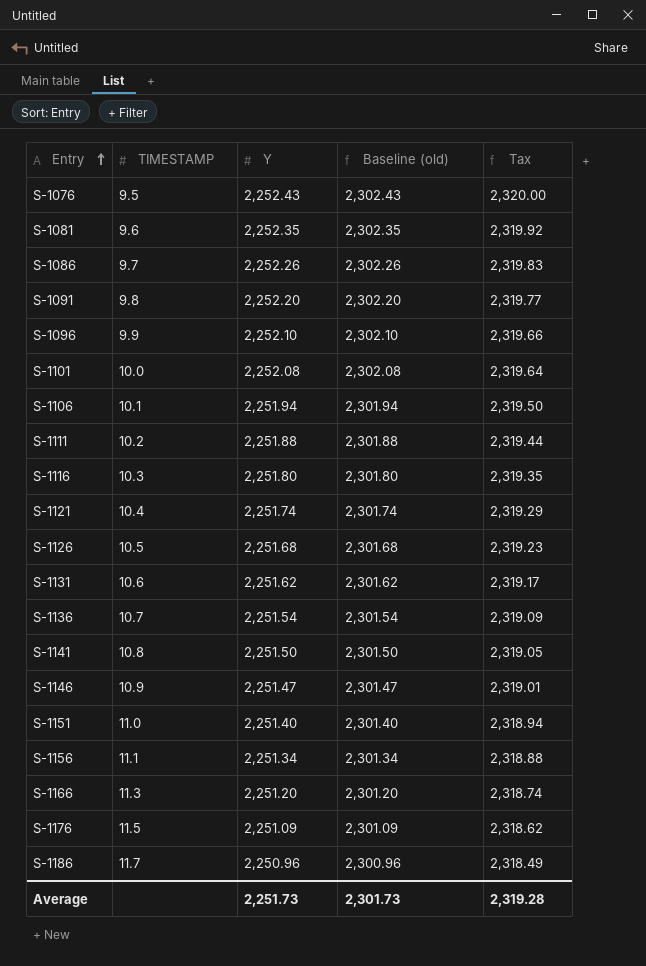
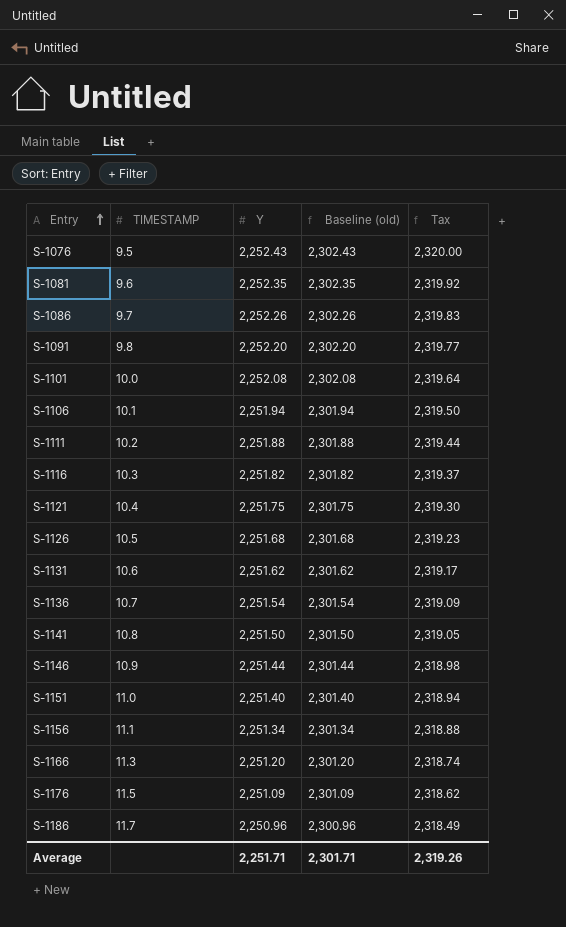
row S-1096: 9.9 | 2,252.10 | 2,302.10 | 2,319.66 -> none
S-1116 | Y: 2,251.80 -> 2,251.82
S-1116 | Baseline (old): 2,301.80 -> 2,301.82
S-1116 | Tax: 2,319.35 -> 2,319.37
S-1121 | Y: 2,251.74 -> 2,251.75
S-1121 | Baseline (old): 2,301.74 -> 2,301.75
S-1121 | Tax: 2,319.29 -> 2,319.30
S-1146 | Y: 2,251.47 -> 2,251.44
S-1146 | Baseline (old): 2,301.47 -> 2,301.44
S-1146 | Tax: 2,319.01 -> 2,318.98
Average | Y: 2,251.73 -> 2,251.71
Average | Baseline (old): 2,301.73 -> 2,301.71
Average | Tax: 2,319.28 -> 2,319.26

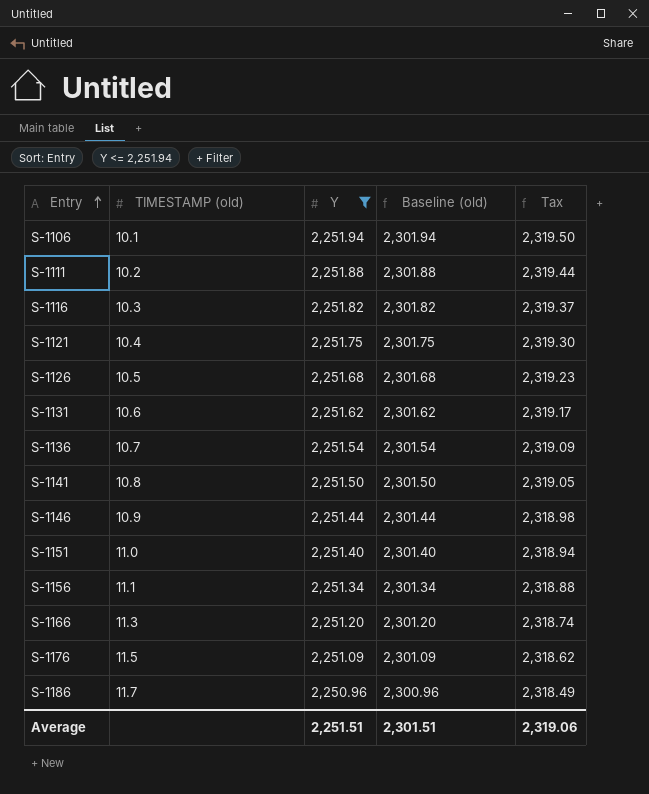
filter: none -> Y <= 2,251.94
column name: TIMESTAMP -> TIMESTAMP (old)
Average | Y: 2,251.71 -> 2,251.51
Average | Baseline (old): 2,301.71 -> 2,301.51
Average | Tax: 2,319.26 -> 2,319.06

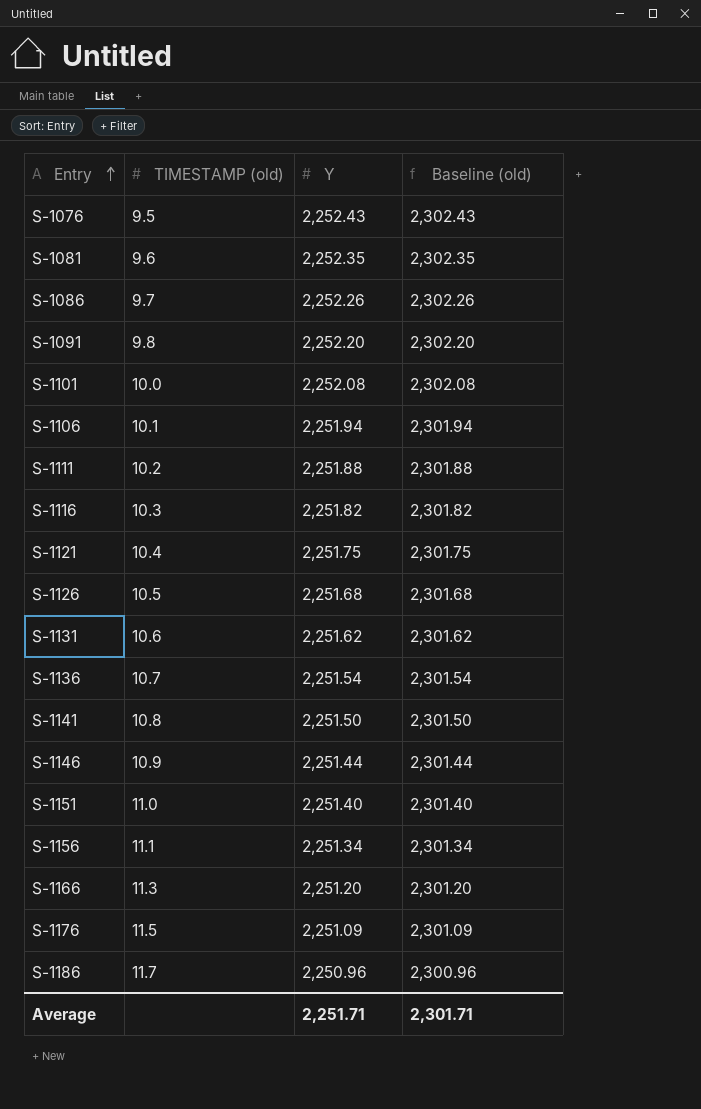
filter: Y <= 2,251.94 -> none
column Tax | formula: [Y] * 1.03 -> none
Average | Y: 2,251.51 -> 2,251.71
Average | Baseline (old): 2,301.51 -> 2,301.71

